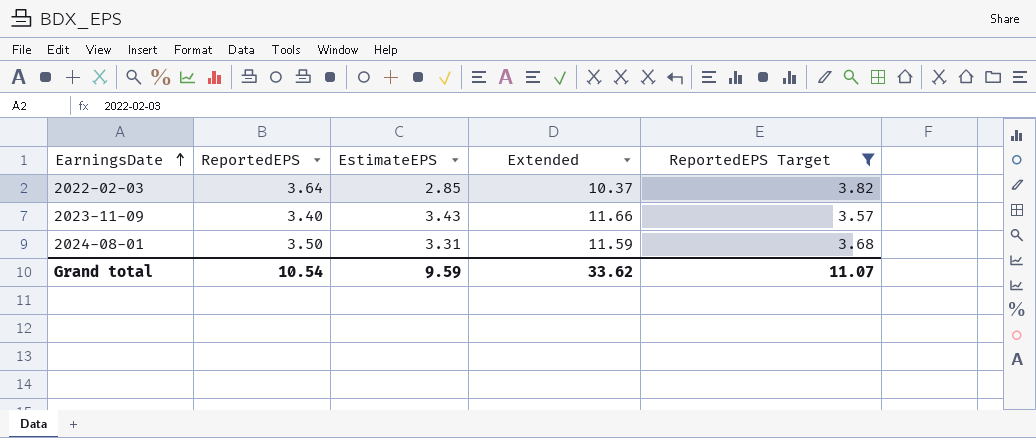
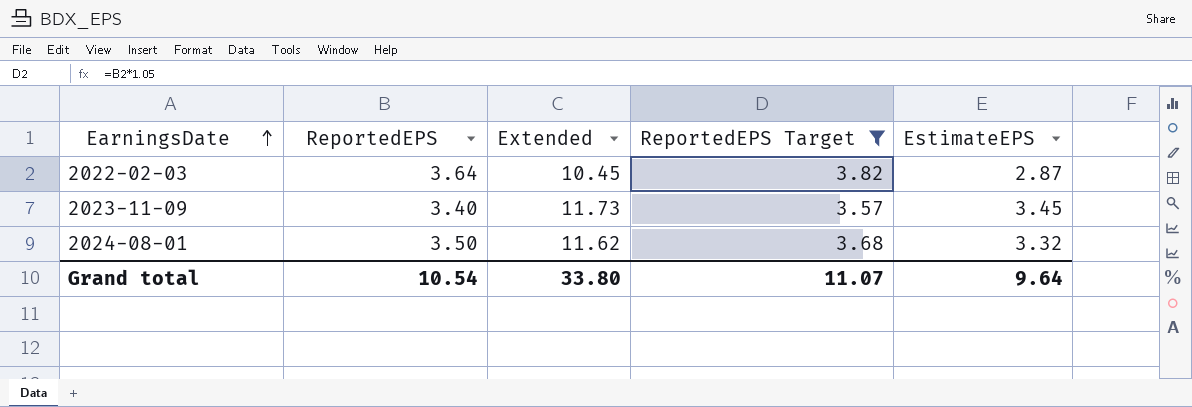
column EstimateEPS | position: 3 -> 5
2022-02-03 | Extended: 10.37 -> 10.45
2022-02-03 | EstimateEPS: 2.85 -> 2.87
2023-11-09 | Extended: 11.66 -> 11.73
2023-11-09 | EstimateEPS: 3.43 -> 3.45
2024-08-01 | Extended: 11.59 -> 11.62
2024-08-01 | EstimateEPS: 3.31 -> 3.32
Grand total | Extended: 33.62 -> 33.80
Grand total | EstimateEPS: 9.59 -> 9.64

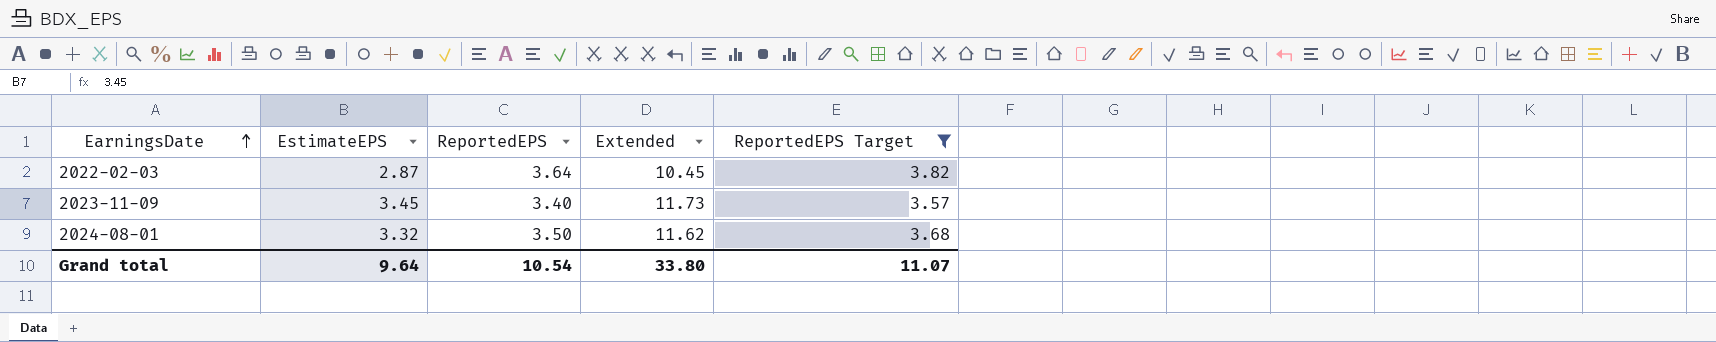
column EstimateEPS | position: 5 -> 2

